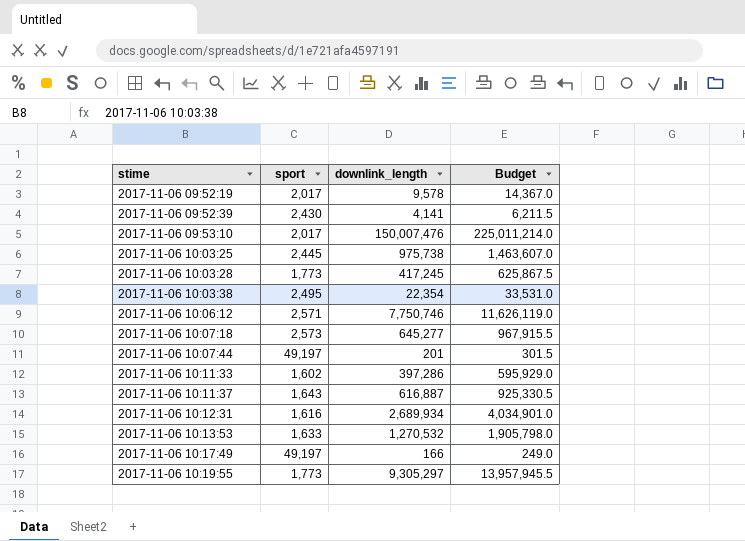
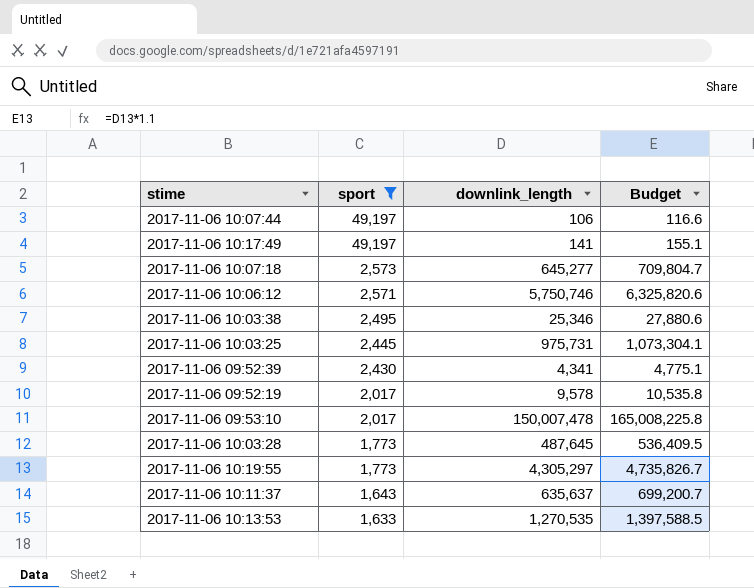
filter: none -> sport >= 1,633
row order: stime ascending -> sport descending
column Budget | formula: [downlink_length] * 1.5 -> [downlink_length] * 1.1
2017-11-06 10:07:44 | downlink_length: 201 -> 106
2017-11-06 10:17:49 | downlink_length: 166 -> 141
2017-11-06 10:06:12 | downlink_length: 7,750,746 -> 5,750,746
2017-11-06 10:03:38 | downlink_length: 22,354 -> 25,346
2017-11-06 10:03:25 | downlink_length: 975,738 -> 975,731
2017-11-06 09:52:39 | downlink_length: 4,141 -> 4,341
2017-11-06 09:53:10 | downlink_length: 150,007,476 -> 150,007,478
2017-11-06 10:03:28 | downlink_length: 417,245 -> 487,645
2017-11-06 10:19:55 | downlink_length: 9,305,297 -> 4,305,297
2017-11-06 10:11:37 | downlink_length: 616,887 -> 635,637
2017-11-06 10:13:53 | downlink_length: 1,270,532 -> 1,270,535

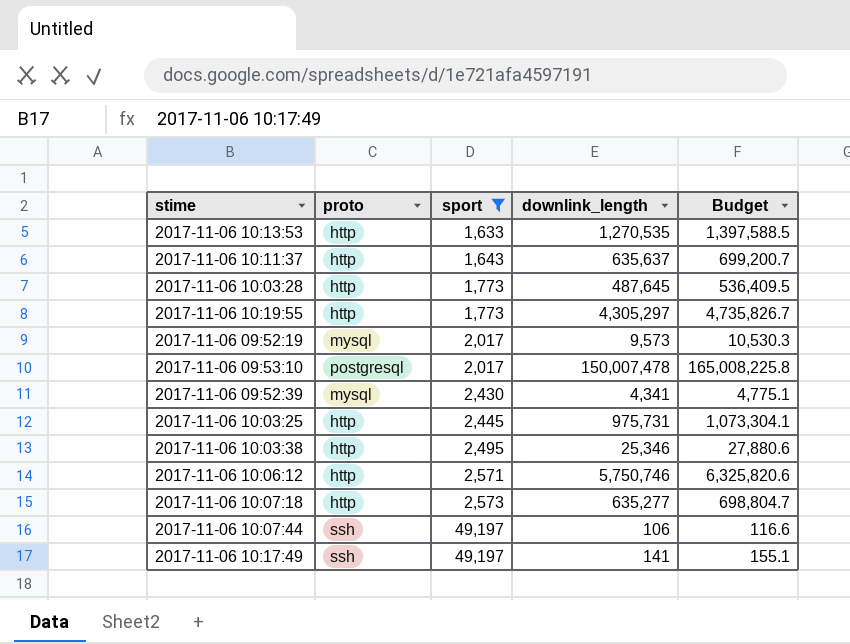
row order: sport descending -> sport ascending
column proto | position: none -> 2
2017-11-06 09:52:19 | downlink_length: 9,578 -> 9,573
2017-11-06 09:52:19 | Budget: 10,535.8 -> 10,530.3
2017-11-06 10:07:18 | downlink_length: 645,277 -> 635,277
2017-11-06 10:07:18 | Budget: 709,804.7 -> 698,804.7

